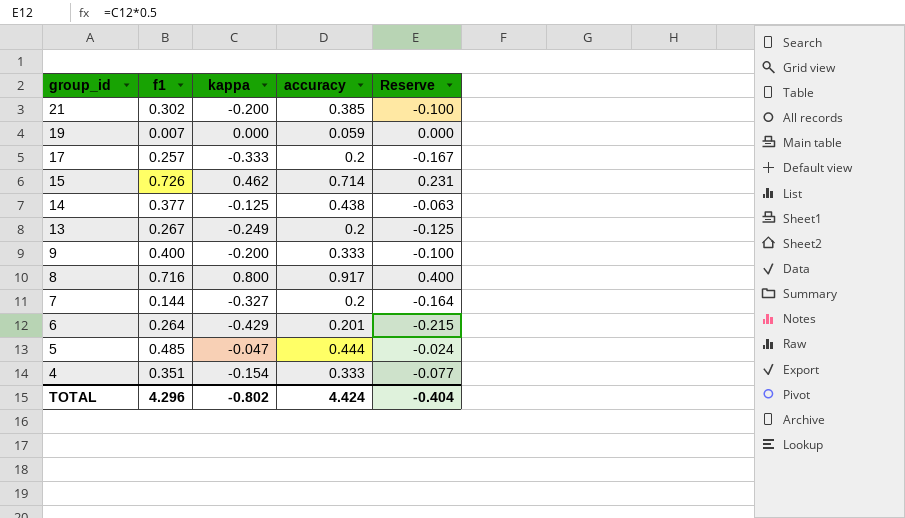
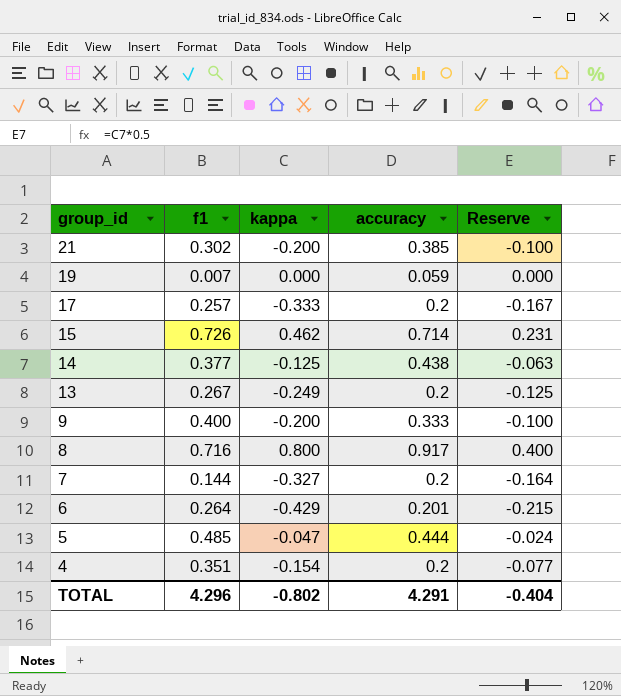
4 | accuracy: 0.333 -> 0.2
TOTAL | accuracy: 4.424 -> 4.291

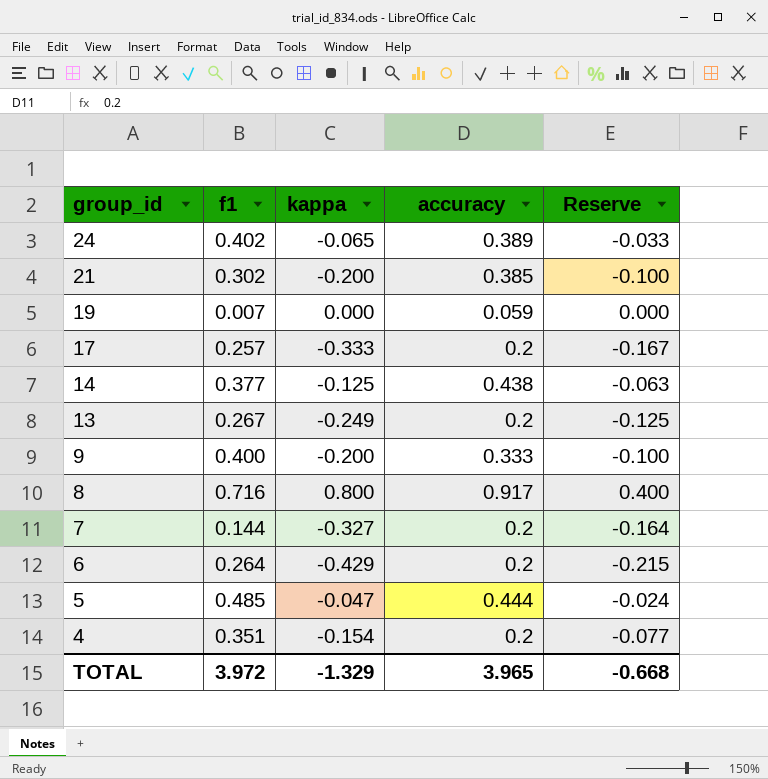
row 15: 0.726 | 0.462 | 0.714 | 0.231 -> none
row 24: none -> 0.402 | -0.065 | 0.389 | -0.033
6 | accuracy: 0.201 -> 0.2
TOTAL | f1: 4.296 -> 3.972
TOTAL | kappa: -0.802 -> -1.329
TOTAL | accuracy: 4.291 -> 3.965
TOTAL | Reserve: -0.404 -> -0.668

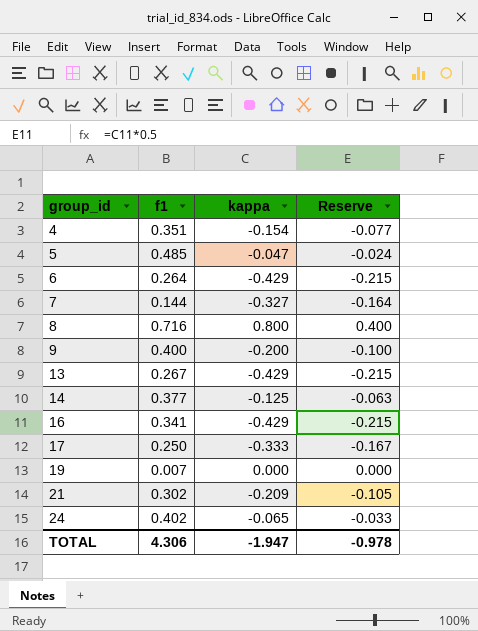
row order: group_id descending -> group_id ascending
column accuracy | position: 4 -> none
13 | kappa: -0.249 -> -0.429
13 | Reserve: -0.125 -> -0.215
row 16: none -> 0.341 | -0.429 | -0.215
17 | f1: 0.257 -> 0.250
21 | kappa: -0.200 -> -0.209
21 | Reserve: -0.100 -> -0.105
TOTAL | f1: 3.972 -> 4.306
TOTAL | kappa: -1.329 -> -1.947
TOTAL | Reserve: -0.668 -> -0.978

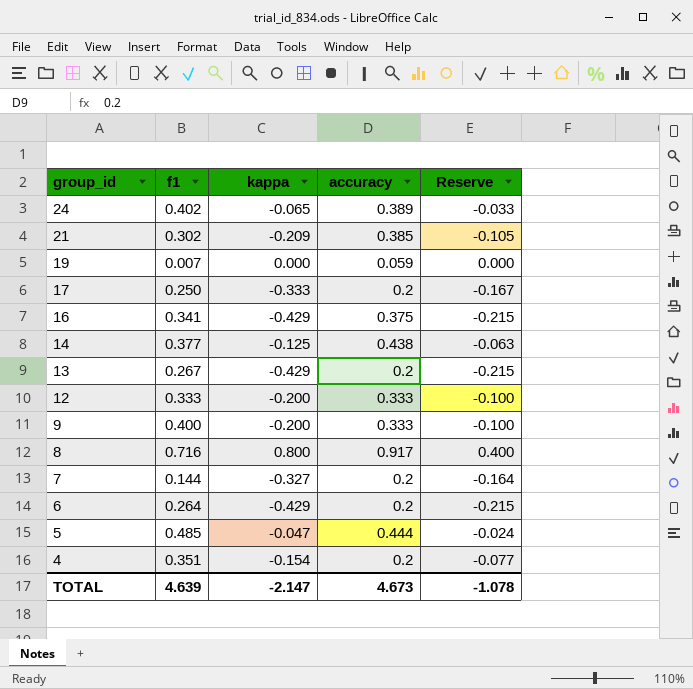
row order: group_id ascending -> group_id descending
column accuracy | position: none -> 4
row 12: none -> 0.333 | -0.200 | 0.333 | -0.100
TOTAL | f1: 4.306 -> 4.639
TOTAL | kappa: -1.947 -> -2.147
TOTAL | Reserve: -0.978 -> -1.078

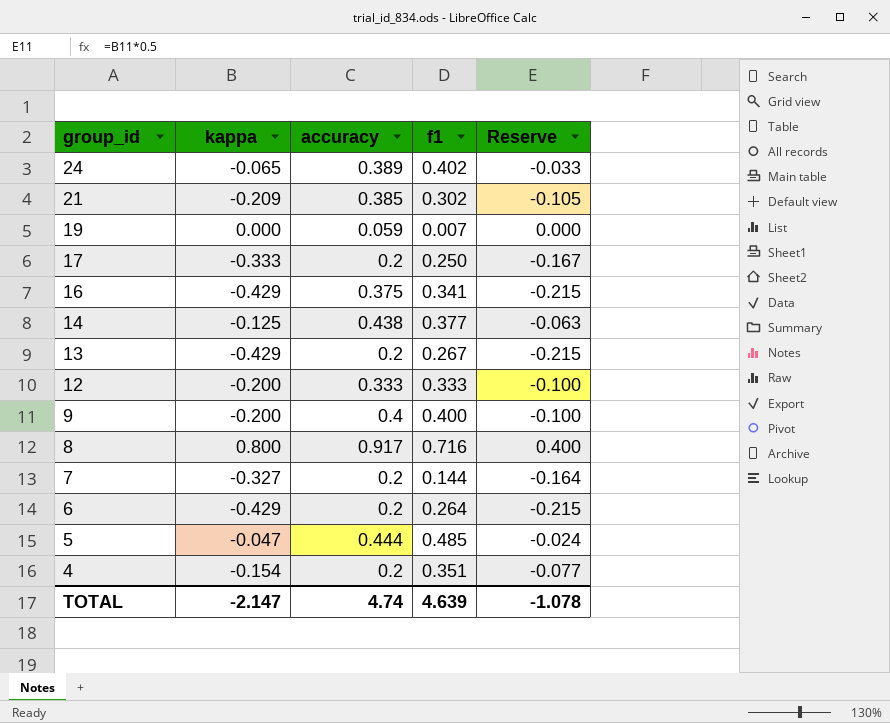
column f1 | position: 2 -> 4
9 | accuracy: 0.333 -> 0.4
TOTAL | accuracy: 4.673 -> 4.74

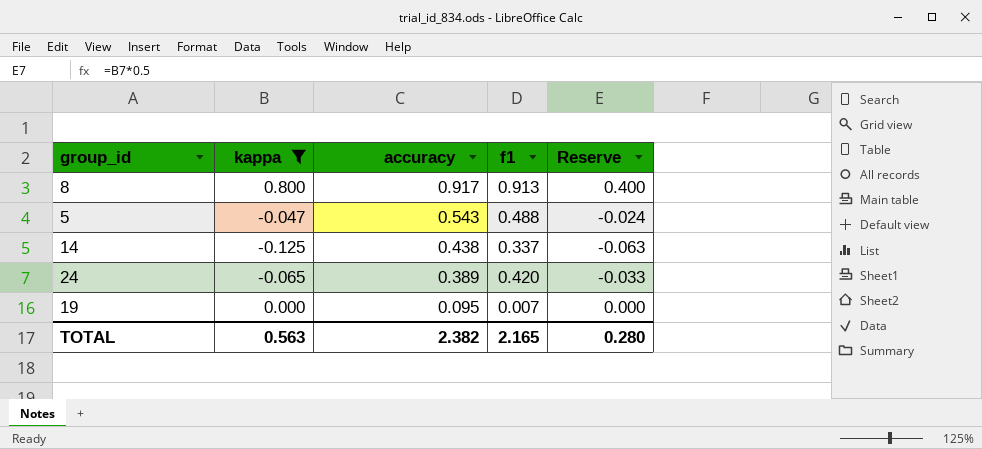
filter: none -> kappa >= -0.125
row order: group_id descending -> accuracy descending
8 | f1: 0.716 -> 0.913
5 | accuracy: 0.444 -> 0.543
5 | f1: 0.485 -> 0.488
14 | f1: 0.377 -> 0.337
24 | f1: 0.402 -> 0.420
19 | accuracy: 0.059 -> 0.095
TOTAL | kappa: -2.147 -> 0.563
TOTAL | accuracy: 4.74 -> 2.382
TOTAL | f1: 4.639 -> 2.165
TOTAL | Reserve: -1.078 -> 0.280

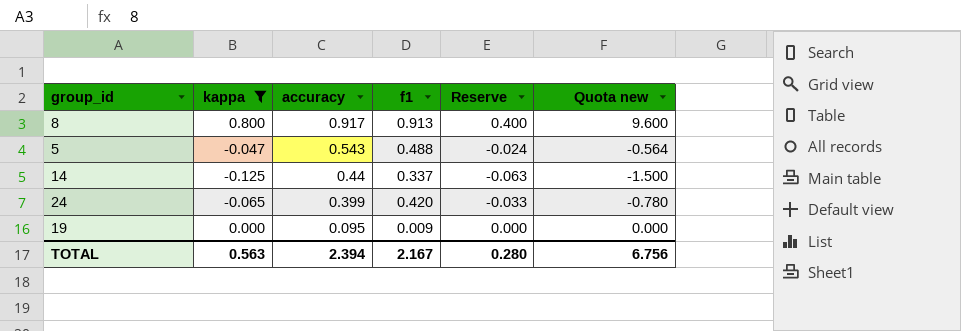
column Quota new | formula: none -> [kappa] * 12
14 | accuracy: 0.438 -> 0.44
24 | accuracy: 0.389 -> 0.399
19 | f1: 0.007 -> 0.009
TOTAL | accuracy: 2.382 -> 2.394
TOTAL | f1: 2.165 -> 2.167

